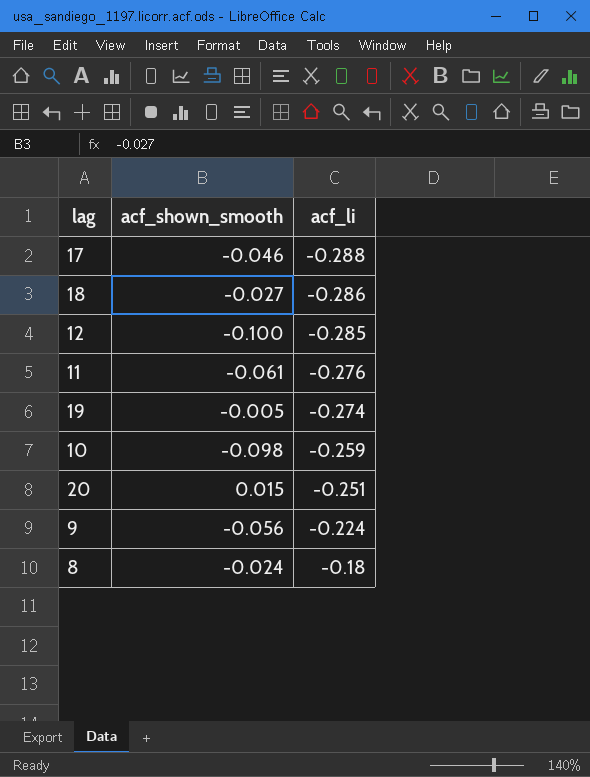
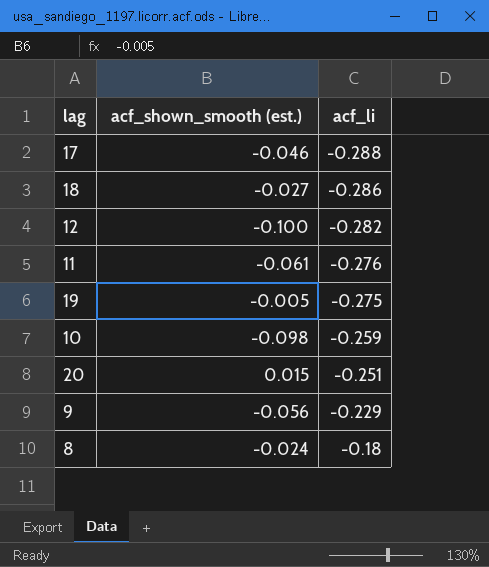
column name: acf_shown_smooth -> acf_shown_smooth (est.)
12 | acf_li: -0.285 -> -0.282
19 | acf_li: -0.274 -> -0.275
9 | acf_li: -0.224 -> -0.229

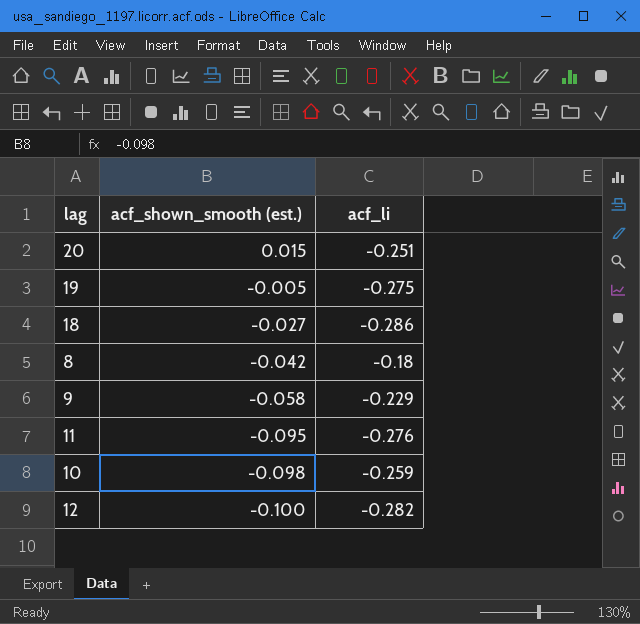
row order: acf_li ascending -> acf_shown_smooth (est.) descending
row 17: -0.046 | -0.288 -> none
8 | acf_shown_smooth (est.): -0.024 -> -0.042
9 | acf_shown_smooth (est.): -0.056 -> -0.058
11 | acf_shown_smooth (est.): -0.061 -> -0.095

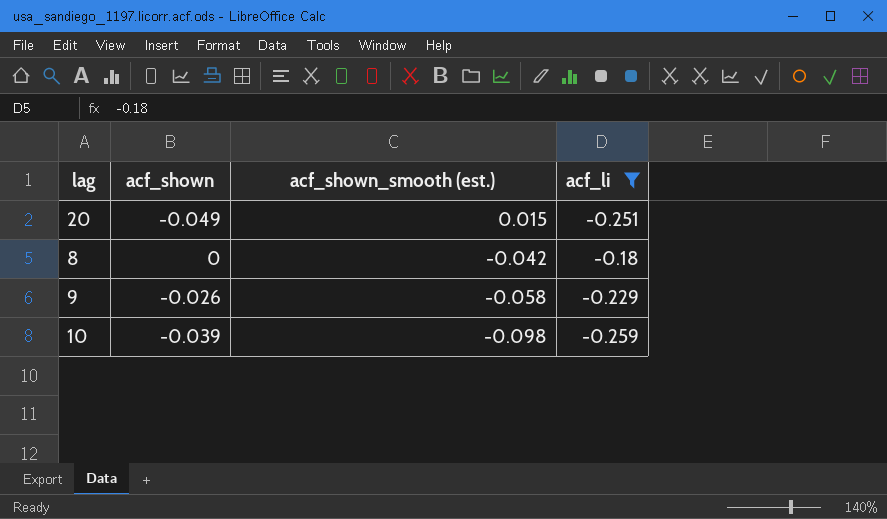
filter: none -> acf_li >= -0.259
column acf_shown | position: none -> 2

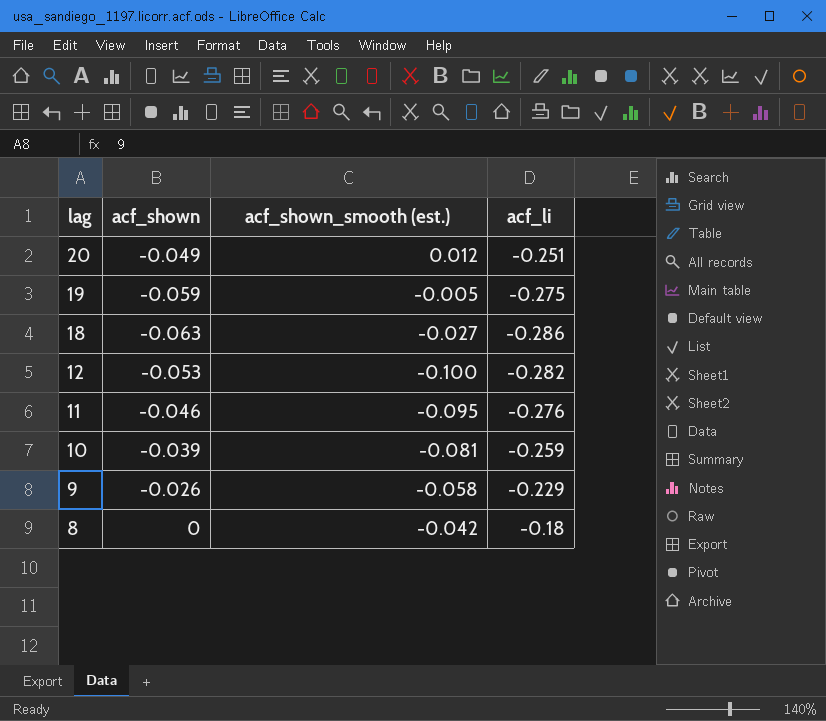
filter: acf_li >= -0.259 -> none
row order: acf_shown_smooth (est.) descending -> lag descending
20 | acf_shown_smooth (est.): 0.015 -> 0.012
10 | acf_shown_smooth (est.): -0.098 -> -0.081

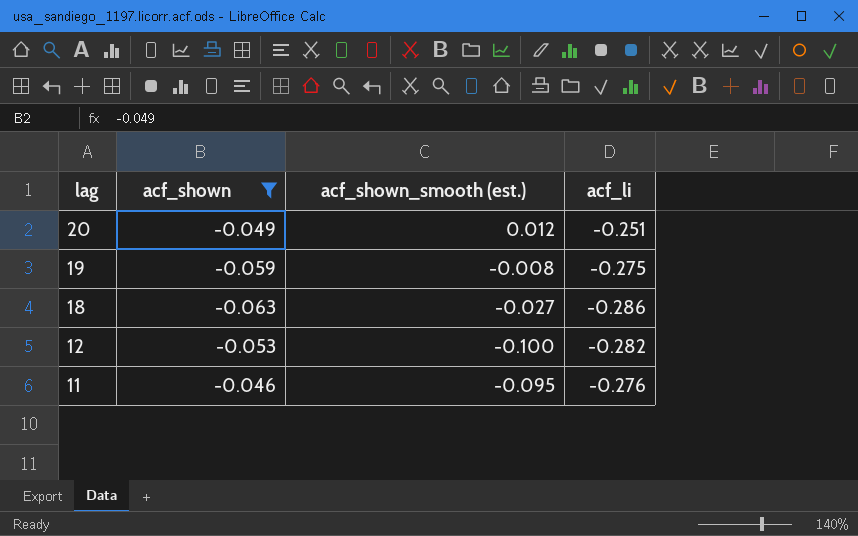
filter: none -> acf_shown <= -0.046
19 | acf_shown_smooth (est.): -0.005 -> -0.008

